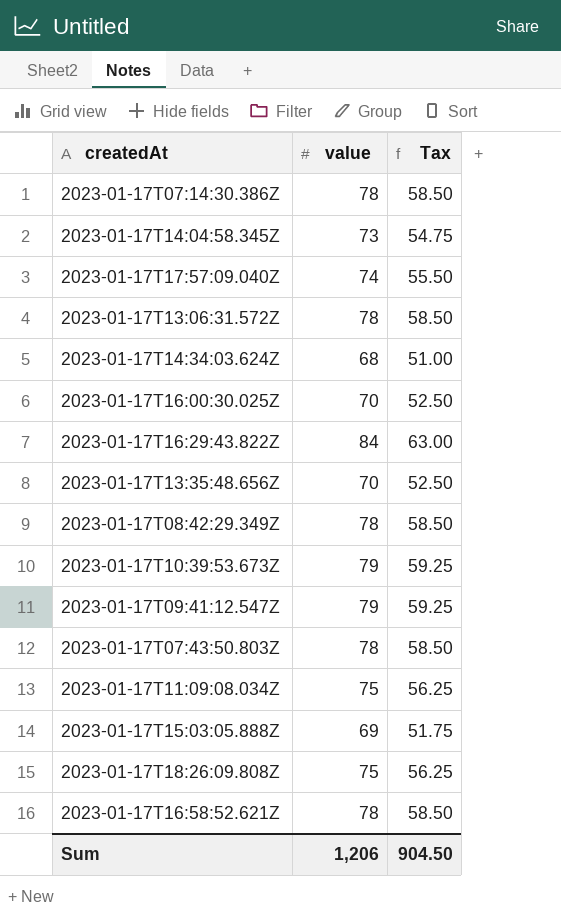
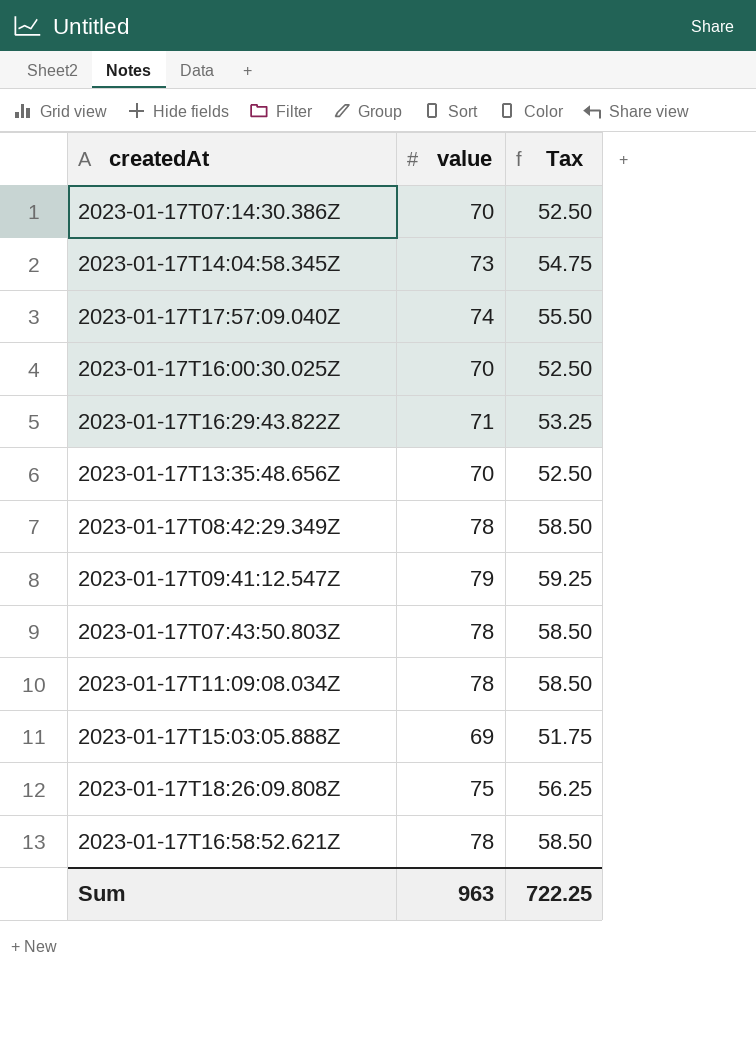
row 2023-01-17T13:06:31.572Z: 78 | 58.50 -> none
row 2023-01-17T14:34:03.624Z: 68 | 51.00 -> none
row 2023-01-17T10:39:53.673Z: 79 | 59.25 -> none
2023-01-17T07:14:30.386Z | value: 78 -> 70
2023-01-17T07:14:30.386Z | Tax: 58.50 -> 52.50
2023-01-17T16:29:43.822Z | value: 84 -> 71
2023-01-17T16:29:43.822Z | Tax: 63.00 -> 53.25
2023-01-17T11:09:08.034Z | value: 75 -> 78
2023-01-17T11:09:08.034Z | Tax: 56.25 -> 58.50
Sum | value: 1,206 -> 963
Sum | Tax: 904.50 -> 722.25

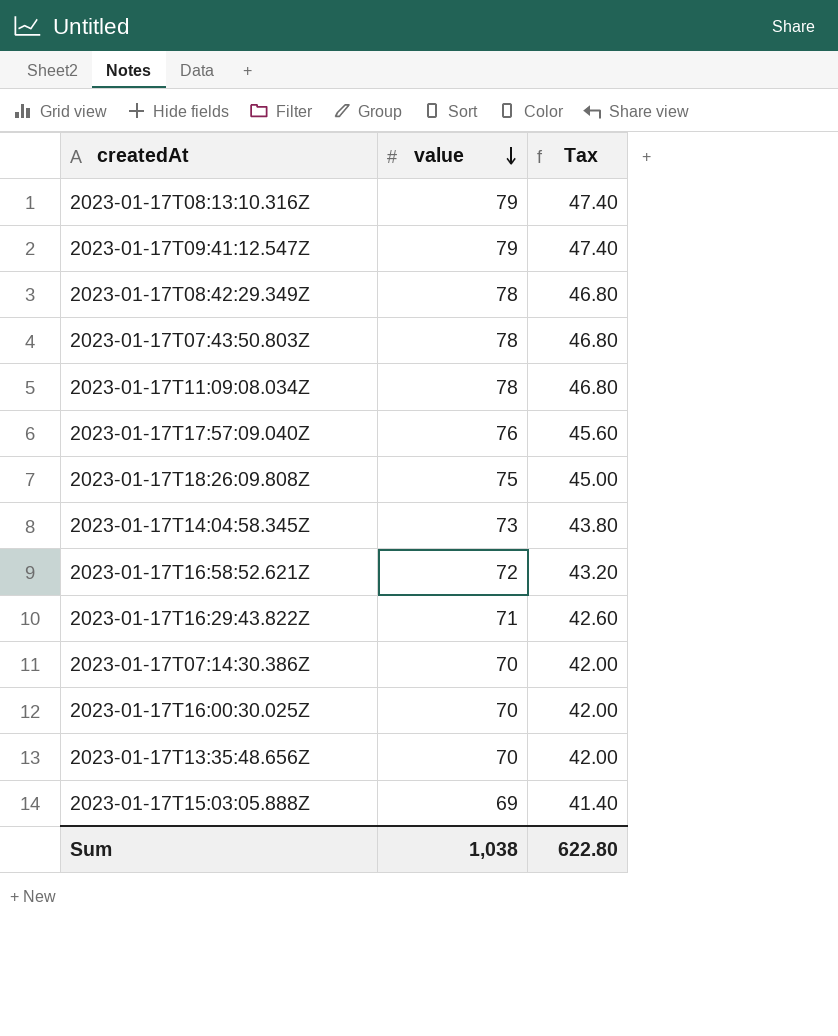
row order: none -> value descending
column Tax | formula: [value] * 0.75 -> [value] * 0.6
row 2023-01-17T08:13:10.316Z: none -> 79 | 47.40
2023-01-17T17:57:09.040Z | value: 74 -> 76
2023-01-17T16:58:52.621Z | value: 78 -> 72
Sum | value: 963 -> 1,038
Sum | Tax: 722.25 -> 622.80

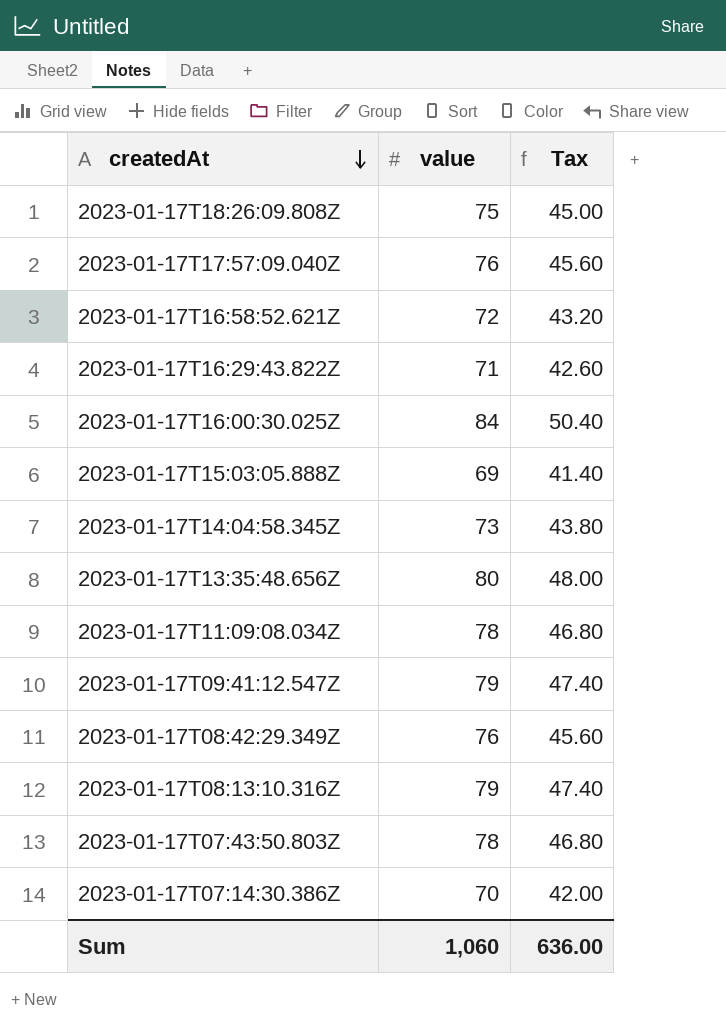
row order: value descending -> createdAt descending
2023-01-17T16:00:30.025Z | value: 70 -> 84
2023-01-17T16:00:30.025Z | Tax: 42.00 -> 50.40
2023-01-17T13:35:48.656Z | value: 70 -> 80
2023-01-17T13:35:48.656Z | Tax: 42.00 -> 48.00
2023-01-17T08:42:29.349Z | value: 78 -> 76
2023-01-17T08:42:29.349Z | Tax: 46.80 -> 45.60
Sum | value: 1,038 -> 1,060
Sum | Tax: 622.80 -> 636.00

